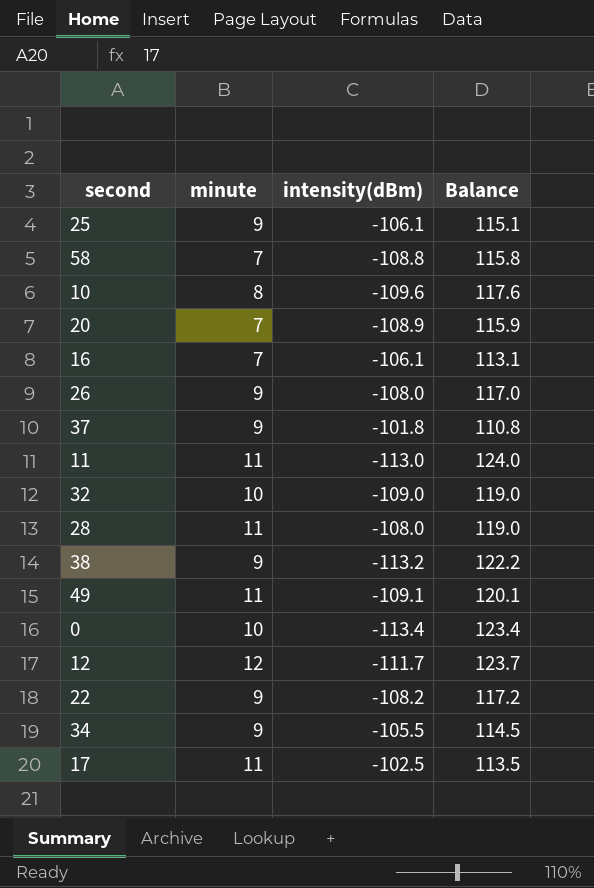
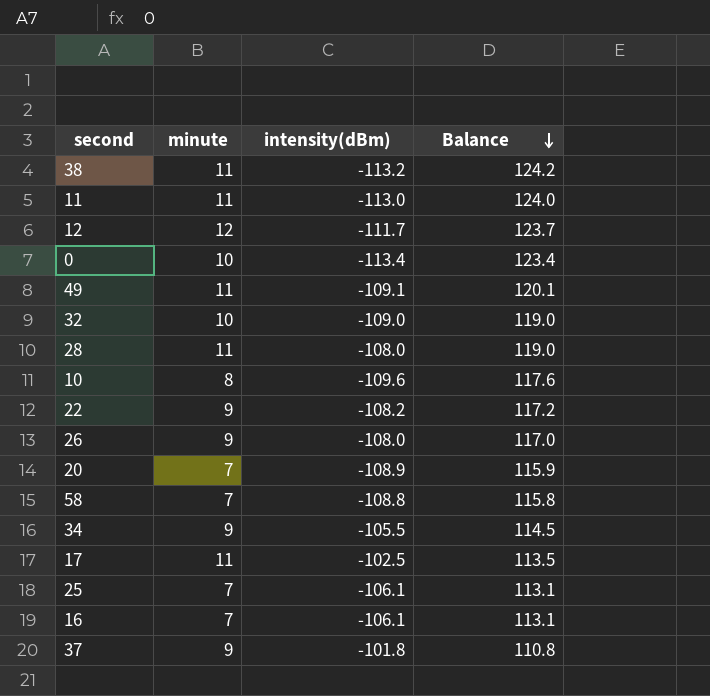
row order: none -> Balance descending
38 | minute: 9 -> 11
38 | Balance: 122.2 -> 124.2
25 | minute: 9 -> 7
25 | Balance: 115.1 -> 113.1

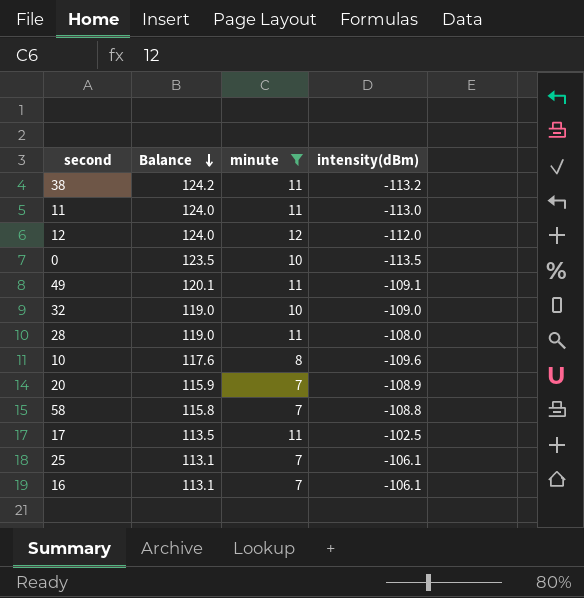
filter: none -> minute != 9
column Balance | position: 4 -> 2
12 | Balance: 123.7 -> 124.0
12 | intensity(dBm): -111.7 -> -112.0
0 | Balance: 123.4 -> 123.5
0 | intensity(dBm): -113.4 -> -113.5

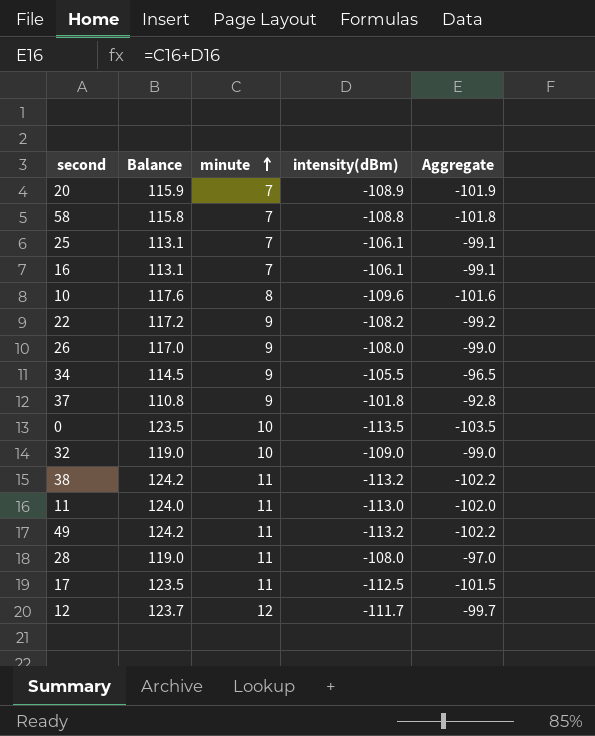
filter: minute != 9 -> none
row order: Balance descending -> minute ascending
column Aggregate | formula: none -> [minute] + [intensity(dBm)]
49 | Balance: 120.1 -> 124.2
49 | intensity(dBm): -109.1 -> -113.2
17 | Balance: 113.5 -> 123.5
17 | intensity(dBm): -102.5 -> -112.5
12 | Balance: 124.0 -> 123.7
12 | intensity(dBm): -112.0 -> -111.7

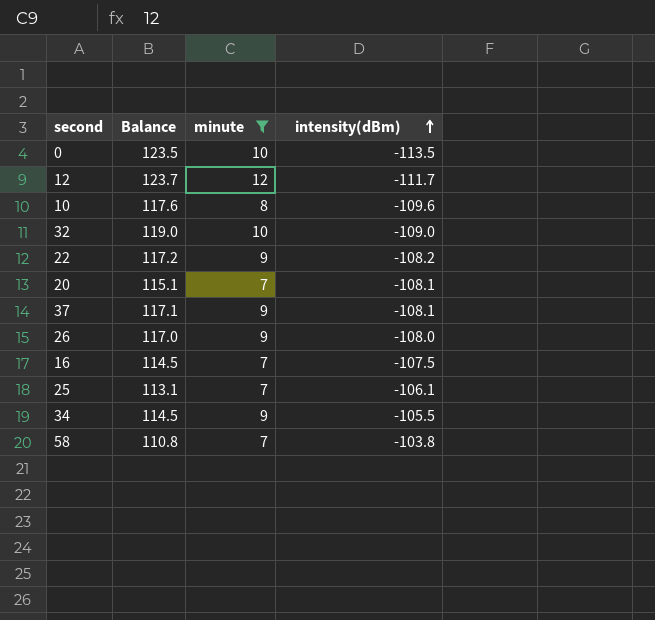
filter: none -> minute != 11
row order: minute ascending -> intensity(dBm) ascending
column Aggregate | formula: [minute] + [intensity(dBm)] -> none
20 | Balance: 115.9 -> 115.1
20 | intensity(dBm): -108.9 -> -108.1
37 | Balance: 110.8 -> 117.1
37 | intensity(dBm): -101.8 -> -108.1
16 | Balance: 113.1 -> 114.5
16 | intensity(dBm): -106.1 -> -107.5
58 | Balance: 115.8 -> 110.8
58 | intensity(dBm): -108.8 -> -103.8

